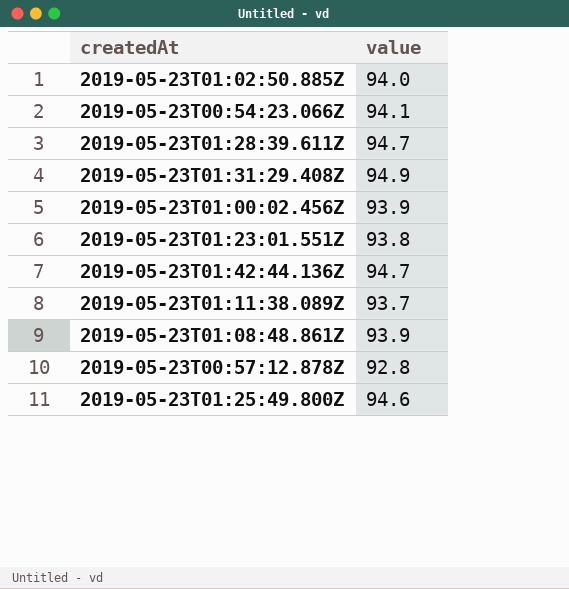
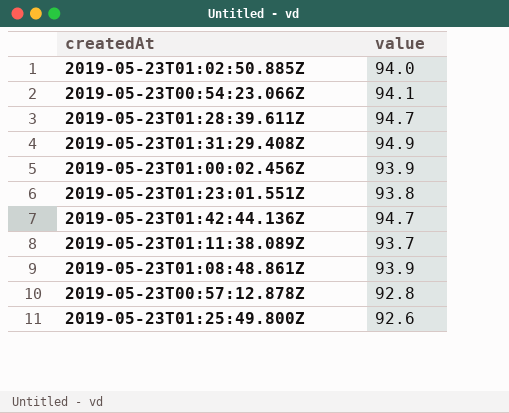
2019-05-23T01:25:49.800Z | value: 94.6 -> 92.6

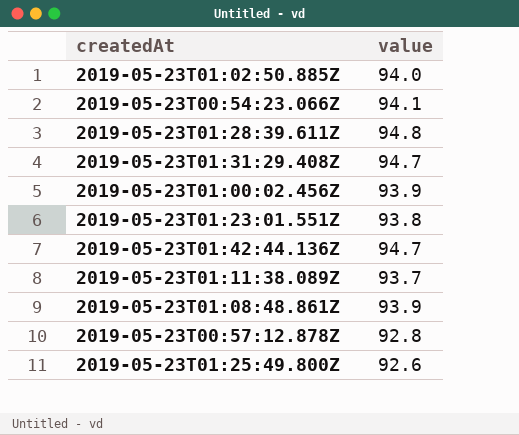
2019-05-23T01:28:39.611Z | value: 94.7 -> 94.8
2019-05-23T01:31:29.408Z | value: 94.9 -> 94.7

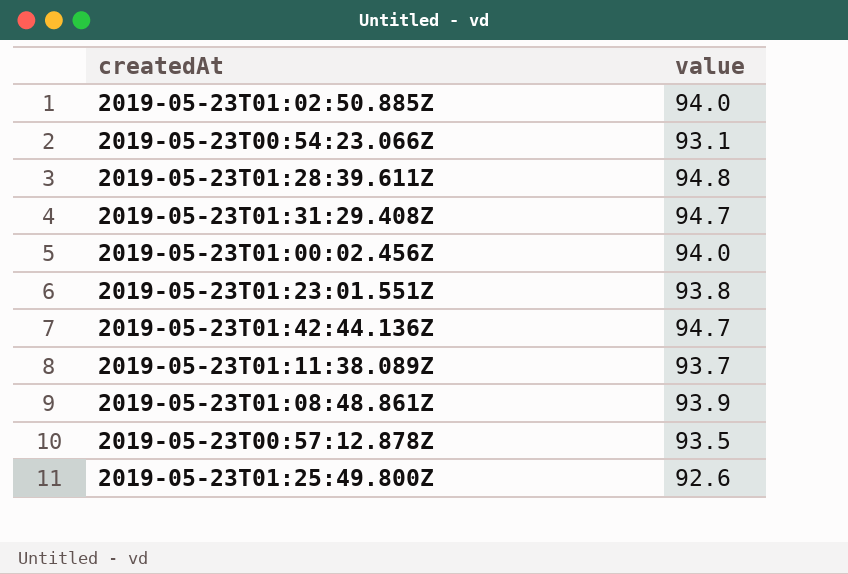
2019-05-23T00:54:23.066Z | value: 94.1 -> 93.1
2019-05-23T01:00:02.456Z | value: 93.9 -> 94.0
2019-05-23T00:57:12.878Z | value: 92.8 -> 93.5

